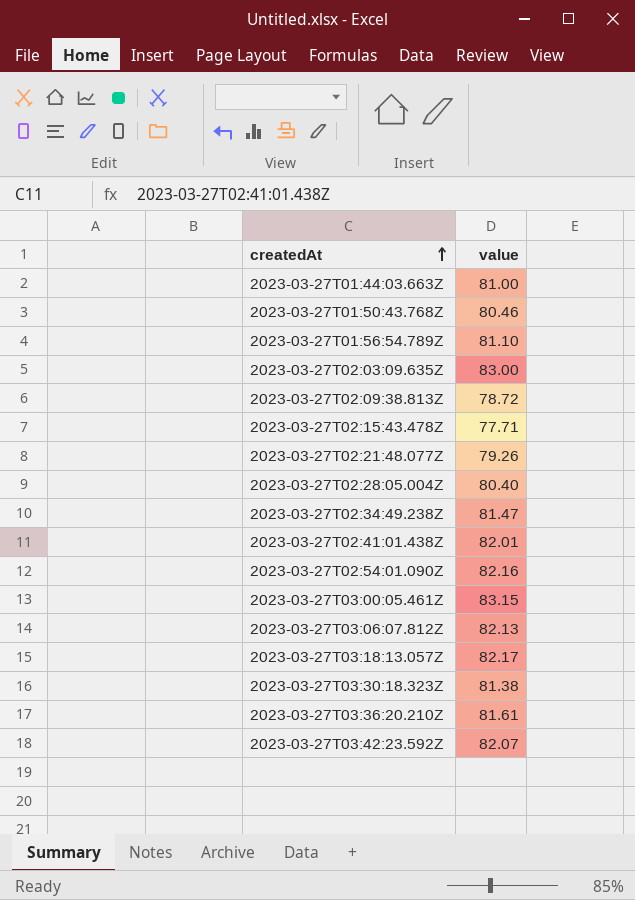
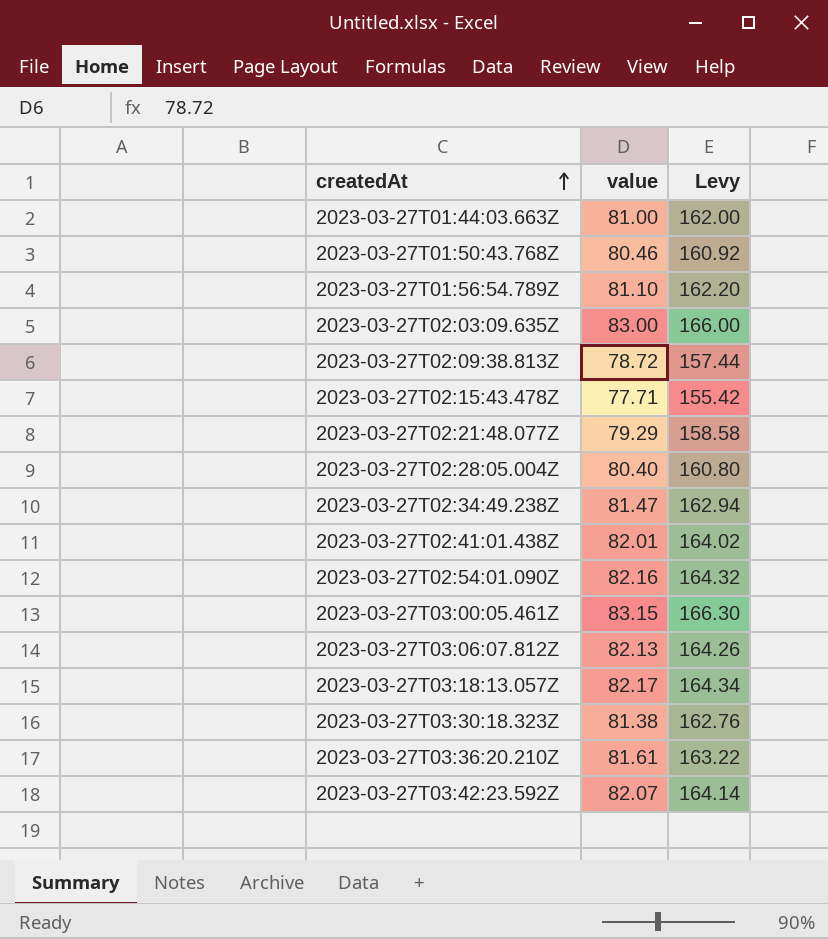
column Levy | formula: none -> [value] * 2
2023-03-27T02:21:48.077Z | value: 79.26 -> 79.29

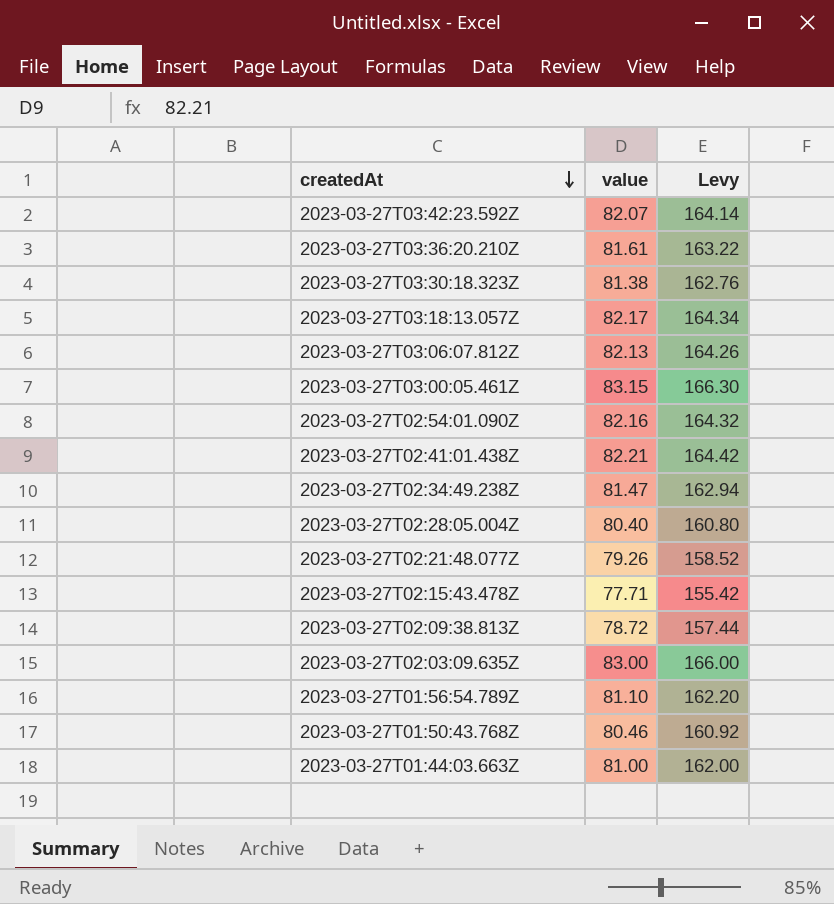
row order: createdAt ascending -> createdAt descending
2023-03-27T02:41:01.438Z | value: 82.01 -> 82.21
2023-03-27T02:41:01.438Z | Levy: 164.02 -> 164.42
2023-03-27T02:21:48.077Z | value: 79.29 -> 79.26
2023-03-27T02:21:48.077Z | Levy: 158.58 -> 158.52

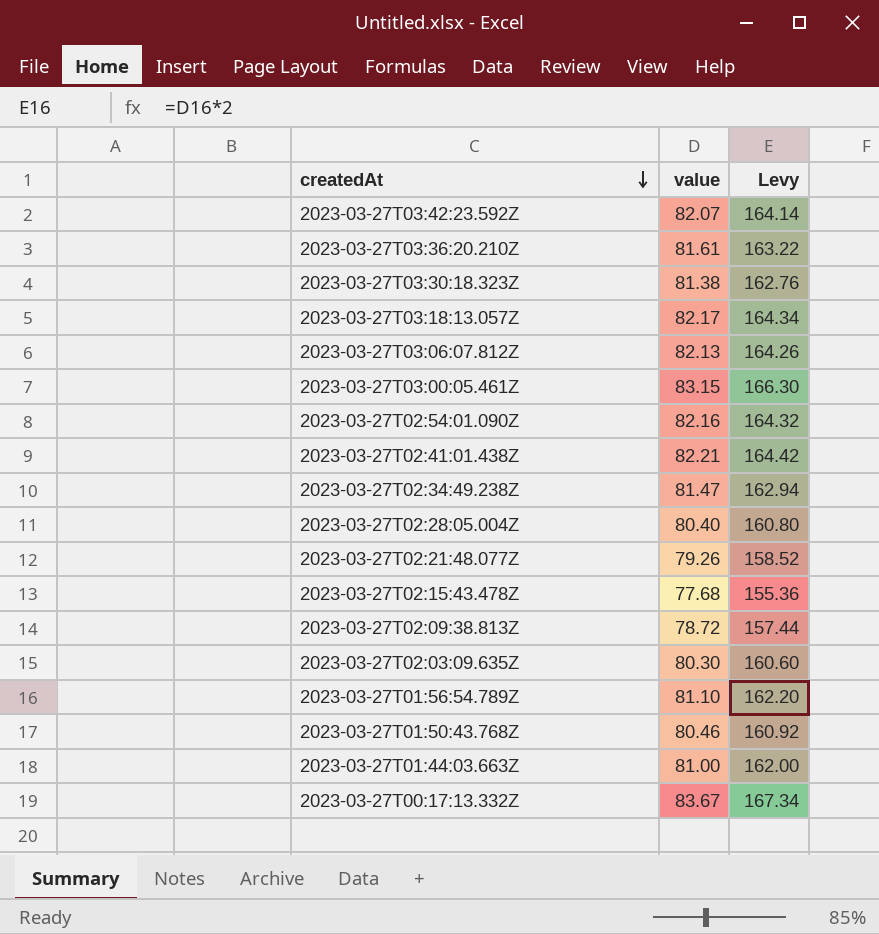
2023-03-27T02:15:43.478Z | value: 77.71 -> 77.68
2023-03-27T02:15:43.478Z | Levy: 155.42 -> 155.36
2023-03-27T02:03:09.635Z | value: 83.00 -> 80.30
2023-03-27T02:03:09.635Z | Levy: 166.00 -> 160.60
row 2023-03-27T00:17:13.332Z: none -> 83.67 | 167.34

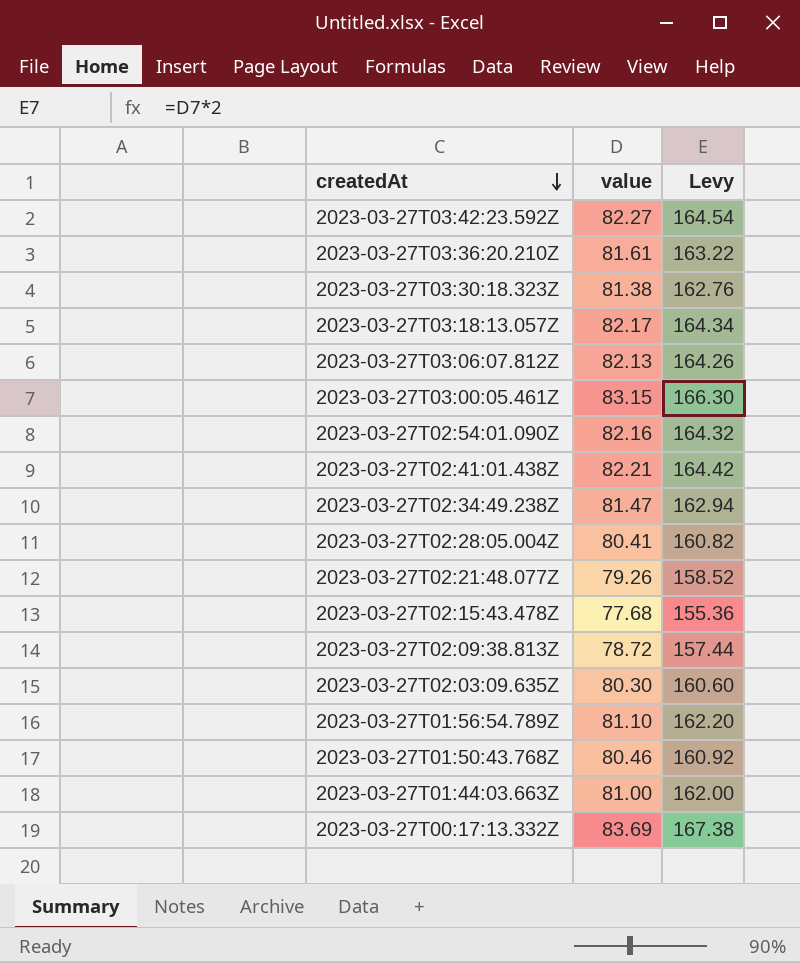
2023-03-27T03:42:23.592Z | value: 82.07 -> 82.27
2023-03-27T03:42:23.592Z | Levy: 164.14 -> 164.54
2023-03-27T02:28:05.004Z | value: 80.40 -> 80.41
2023-03-27T02:28:05.004Z | Levy: 160.80 -> 160.82
2023-03-27T00:17:13.332Z | value: 83.67 -> 83.69
2023-03-27T00:17:13.332Z | Levy: 167.34 -> 167.38

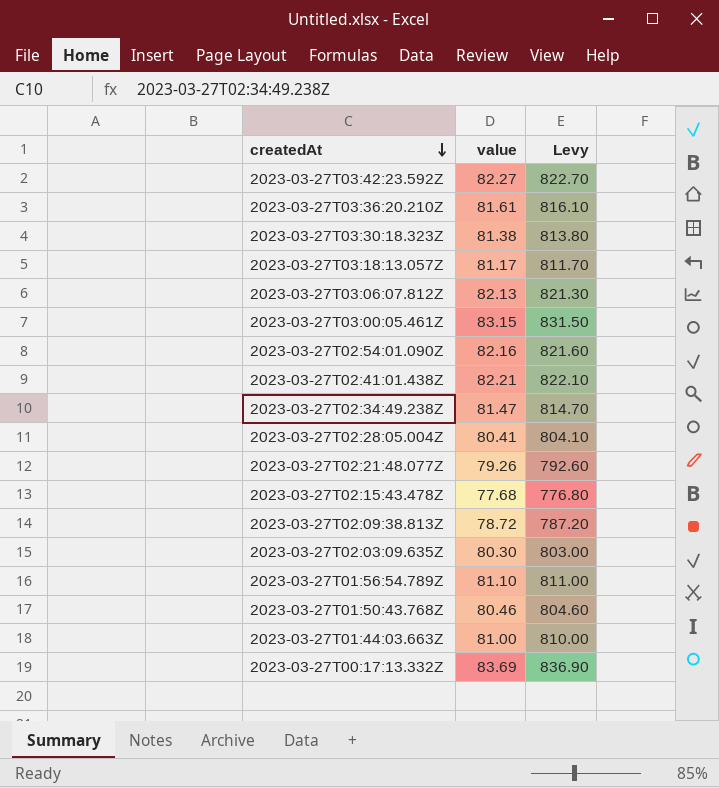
column Levy | formula: [value] * 2 -> [value] * 10
2023-03-27T03:18:13.057Z | value: 82.17 -> 81.17

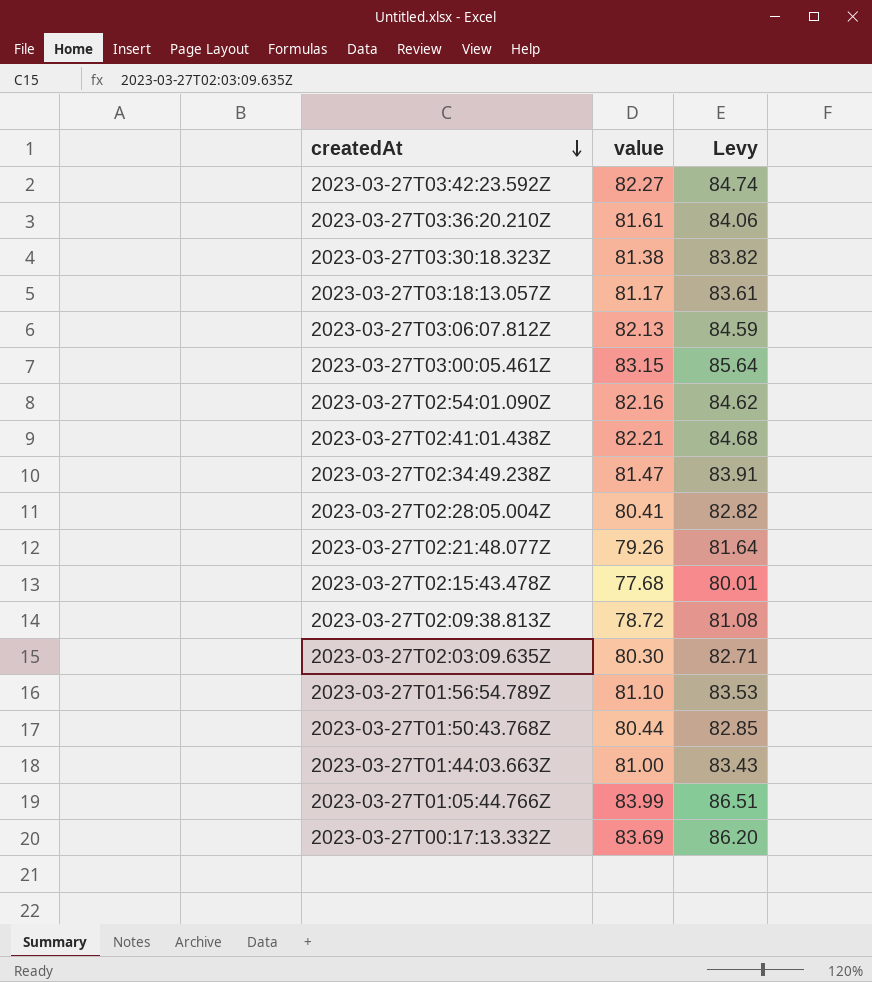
column Levy | formula: [value] * 10 -> [value] * 1.03
2023-03-27T01:50:43.768Z | value: 80.46 -> 80.44
row 2023-03-27T01:05:44.766Z: none -> 83.99 | 86.51

